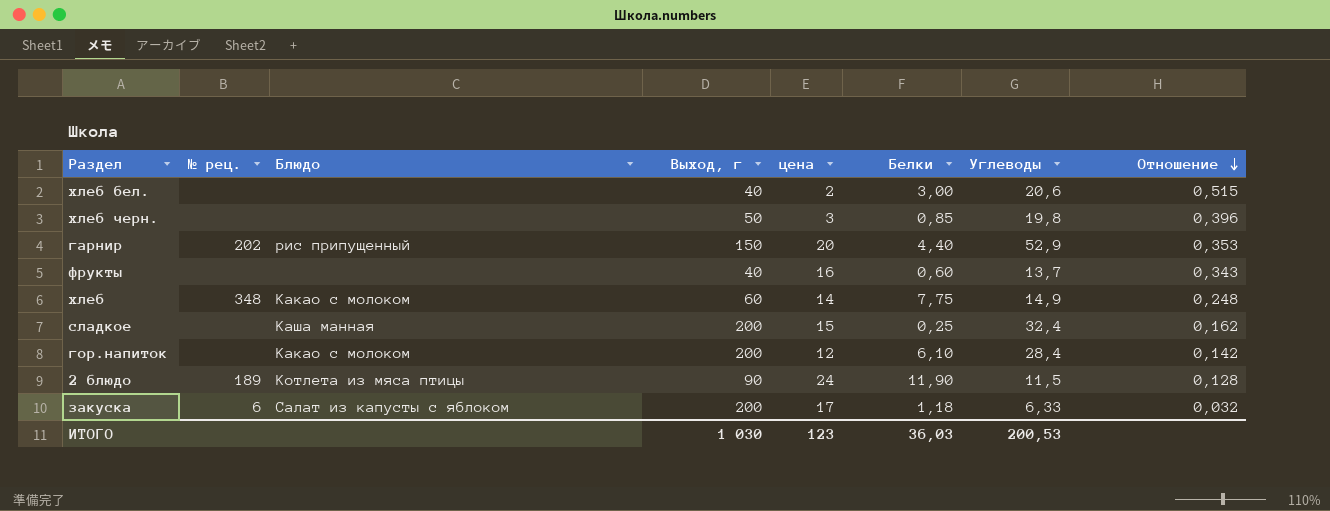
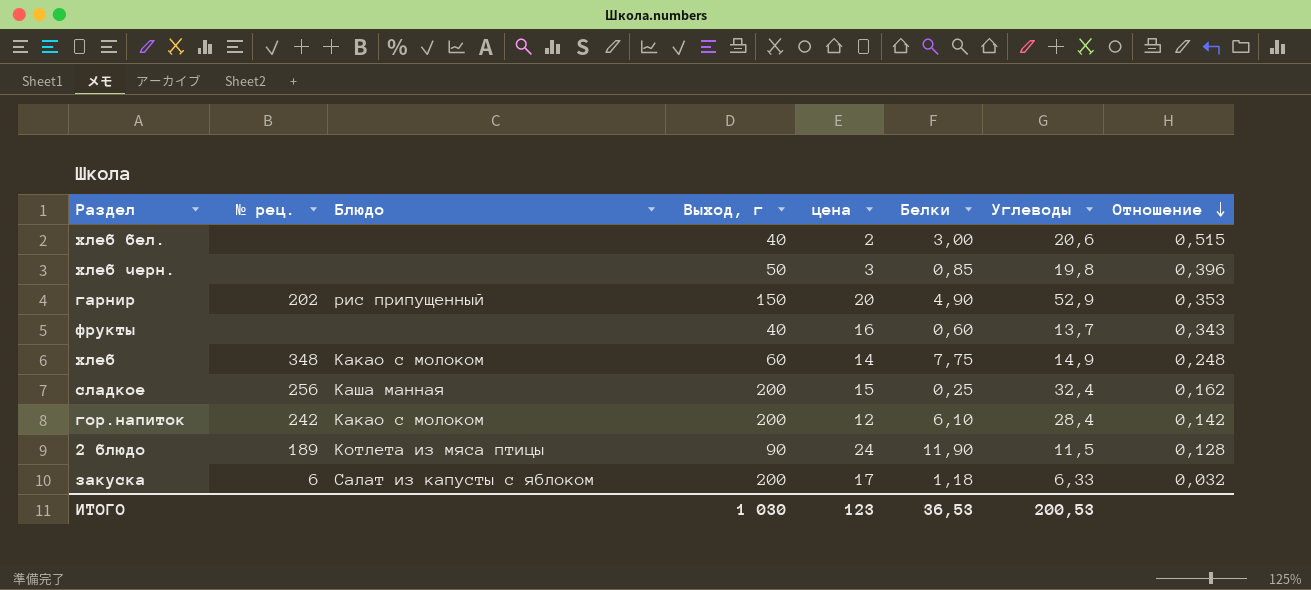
гарнир | Белки: 4,40 -> 4,90
сладкое | № рец.: none -> 256
гор.напиток | № рец.: none -> 242
ИТОГО | Белки: 36,03 -> 36,53

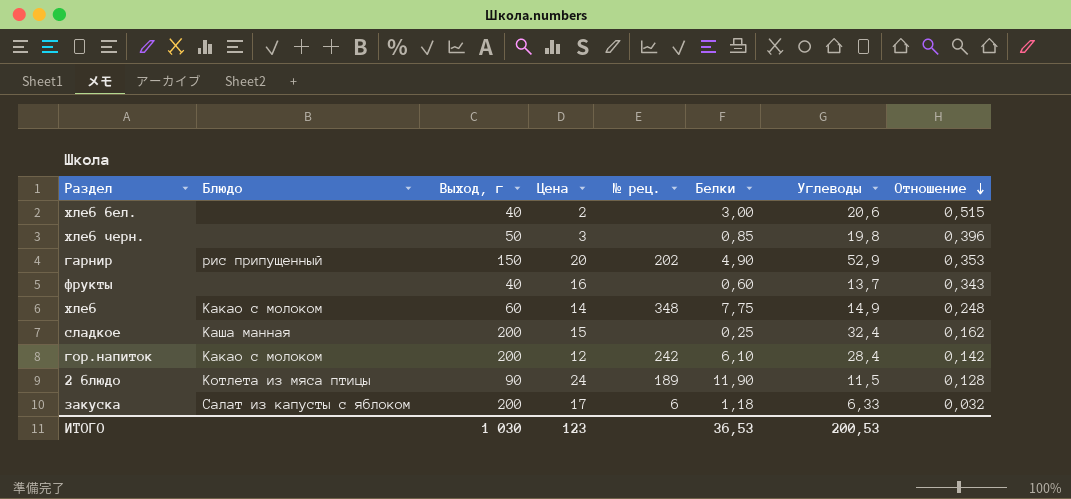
column name: цена -> Цена
column № рец. | position: 2 -> 5
сладкое | № рец.: 256 -> none

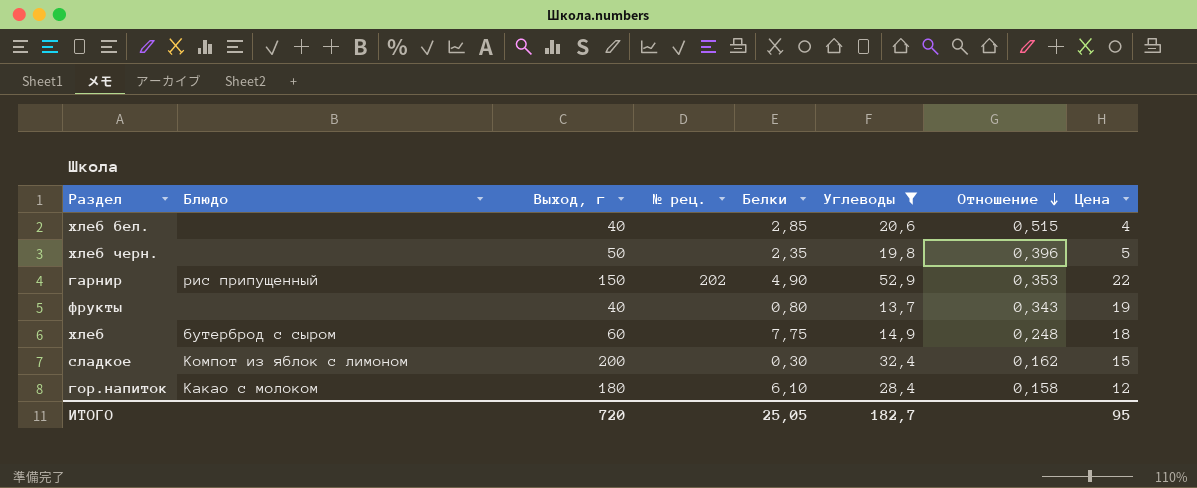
filter: none -> Углеводы >= 13,7
column Цена | position: 4 -> 8
хлеб бел. | Белки: 3,00 -> 2,85
хлеб бел. | Цена: 2 -> 4
хлеб черн. | Белки: 0,85 -> 2,35
хлеб черн. | Цена: 3 -> 5
гарнир | Цена: 20 -> 22
фрукты | Белки: 0,60 -> 0,80
фрукты | Цена: 16 -> 19
хлеб | Блюдо: Какао с молоком -> бутерброд с сыром
хлеб | № рец.: 348 -> none
хлеб | Цена: 14 -> 18
сладкое | Блюдо: Каша манная -> Компот из яблок с лимоном
сладкое | Белки: 0,25 -> 0,30
гор.напиток | Выход, г: 200 -> 180
гор.напиток | № рец.: 242 -> none
гор.напиток | Отношение: 0,142 -> 0,158
ИТОГО | Выход, г: 1 030 -> 720
ИТОГО | Белки: 36,53 -> 25,05
ИТОГО | Углеводы: 200,53 -> 182,7
ИТОГО | Цена: 123 -> 95

